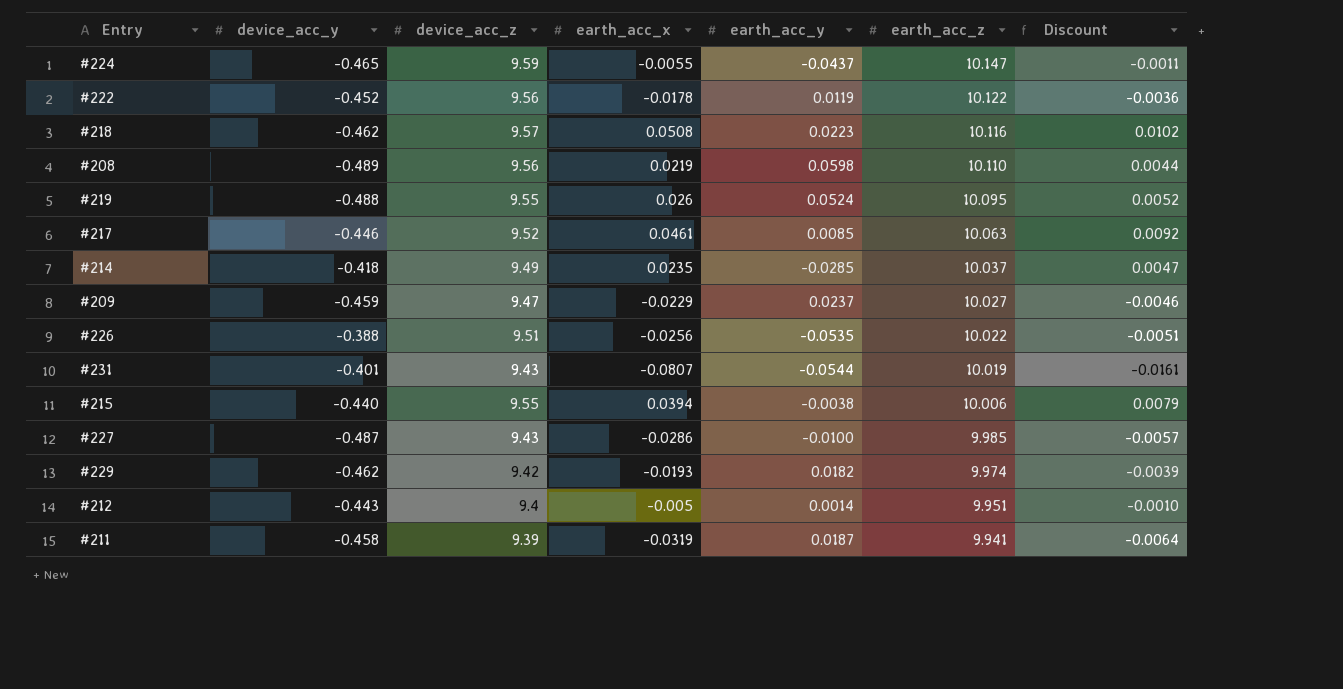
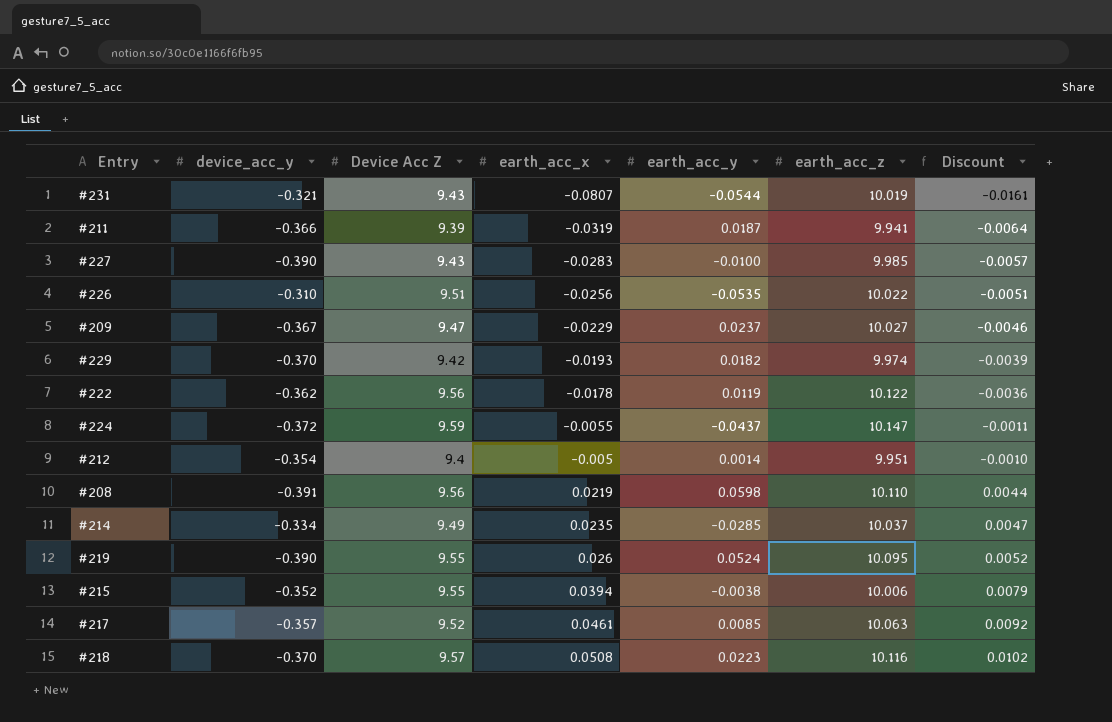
row order: earth_acc_z descending -> earth_acc_x ascending
column name: device_acc_z -> Device Acc Z
#231 | device_acc_y: -0.401 -> -0.321
#211 | device_acc_y: -0.458 -> -0.366
#227 | device_acc_y: -0.487 -> -0.390
#227 | earth_acc_x: -0.0286 -> -0.0283
#226 | device_acc_y: -0.388 -> -0.310
#209 | device_acc_y: -0.459 -> -0.367
#229 | device_acc_y: -0.462 -> -0.370
#222 | device_acc_y: -0.452 -> -0.362
#224 | device_acc_y: -0.465 -> -0.372
#212 | device_acc_y: -0.443 -> -0.354
#208 | device_acc_y: -0.489 -> -0.391
#214 | device_acc_y: -0.418 -> -0.334
#219 | device_acc_y: -0.488 -> -0.390
#215 | device_acc_y: -0.440 -> -0.352
#217 | device_acc_y: -0.446 -> -0.357
#218 | device_acc_y: -0.462 -> -0.370

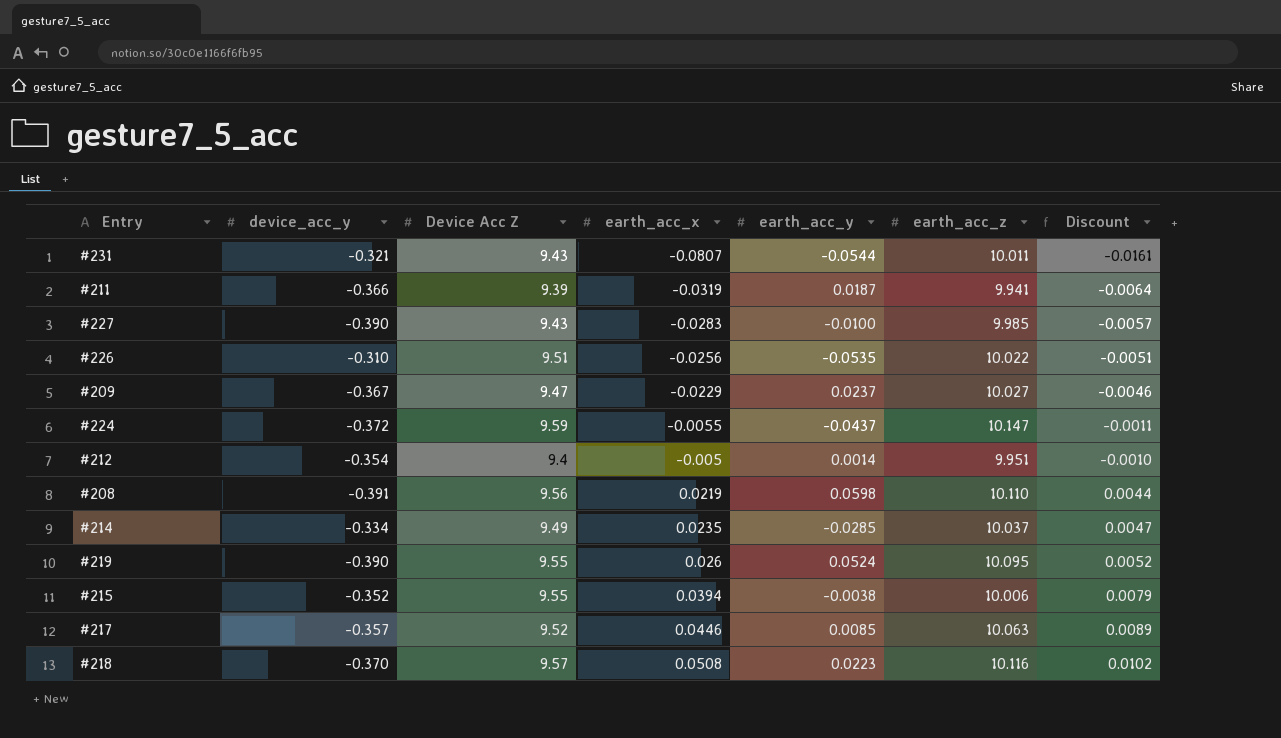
row #229: -0.370 | 9.42 | -0.0193 | 0.0182 | 9.974 | -0.0039 -> none
row #222: -0.362 | 9.56 | -0.0178 | 0.0119 | 10.122 | -0.0036 -> none
#231 | earth_acc_z: 10.019 -> 10.011
#217 | earth_acc_x: 0.0461 -> 0.0446
#217 | Discount: 0.0092 -> 0.0089

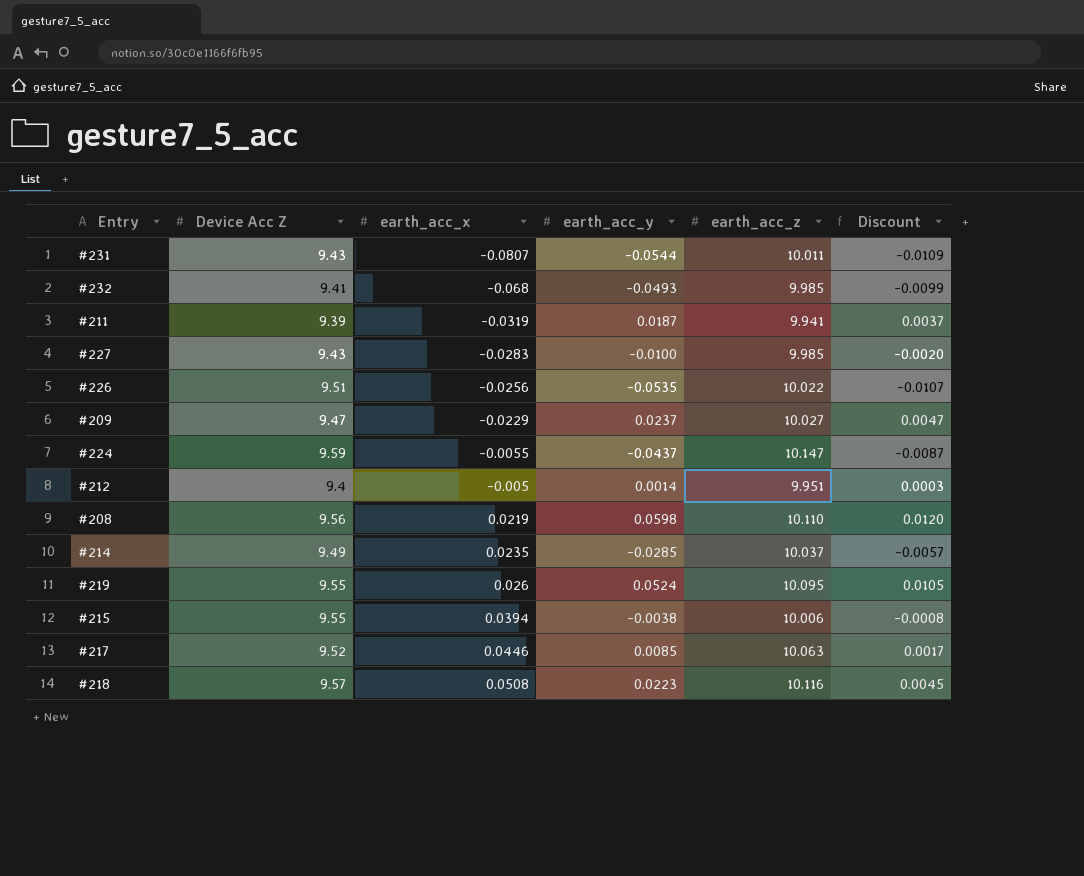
column device_acc_y | position: 2 -> none
column Discount | formula: [earth_acc_x] * 0.2 -> [earth_acc_y] * 0.2
row #232: none -> 9.41 | -0.068 | -0.0493 | 9.985 | -0.0099

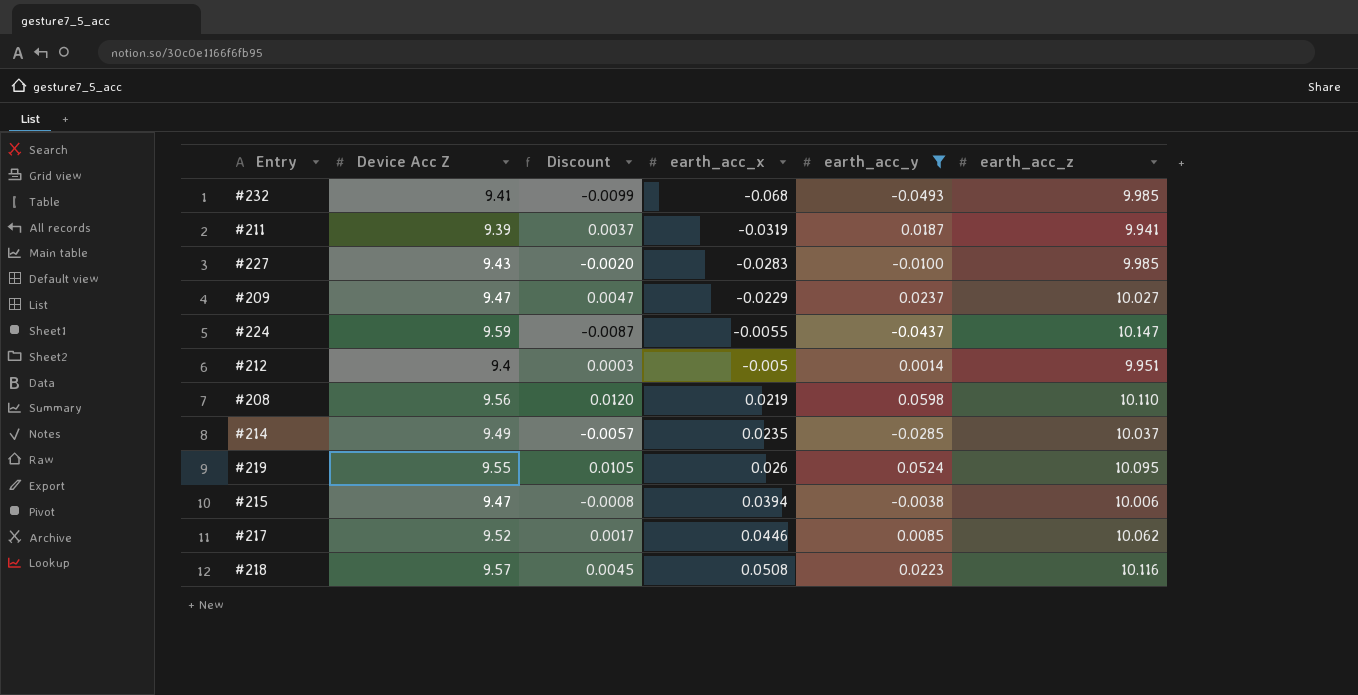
filter: none -> earth_acc_y >= -0.0493
column Discount | position: 6 -> 3
#215 | Device Acc Z: 9.55 -> 9.47
#217 | earth_acc_z: 10.063 -> 10.062

